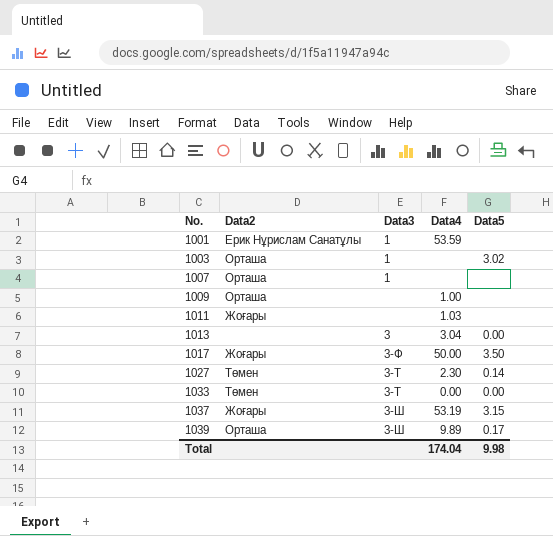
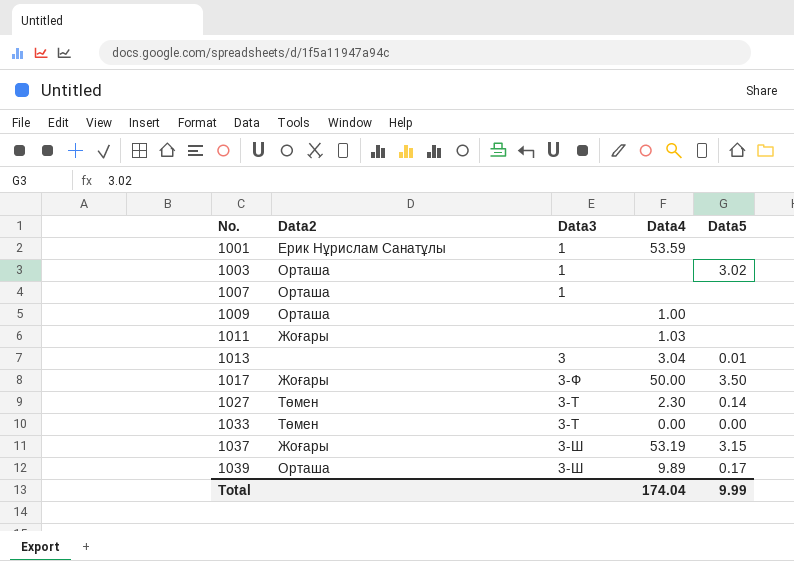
1013 | Data5: 0.00 -> 0.01
Total | Data5: 9.98 -> 9.99

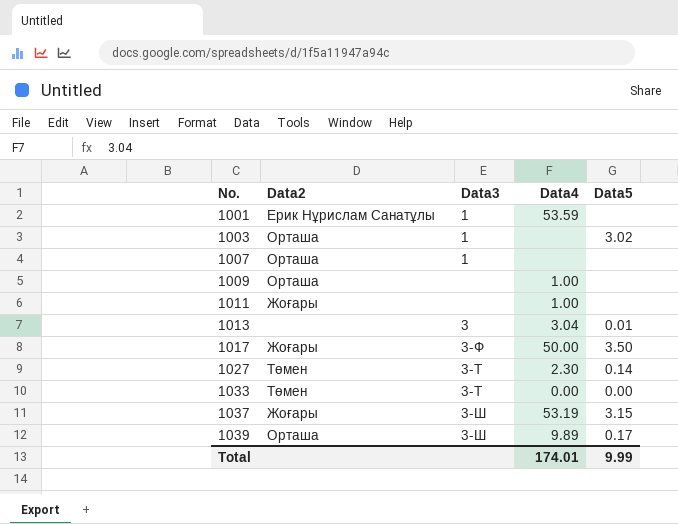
1011 | Data4: 1.03 -> 1.00
Total | Data4: 174.04 -> 174.01

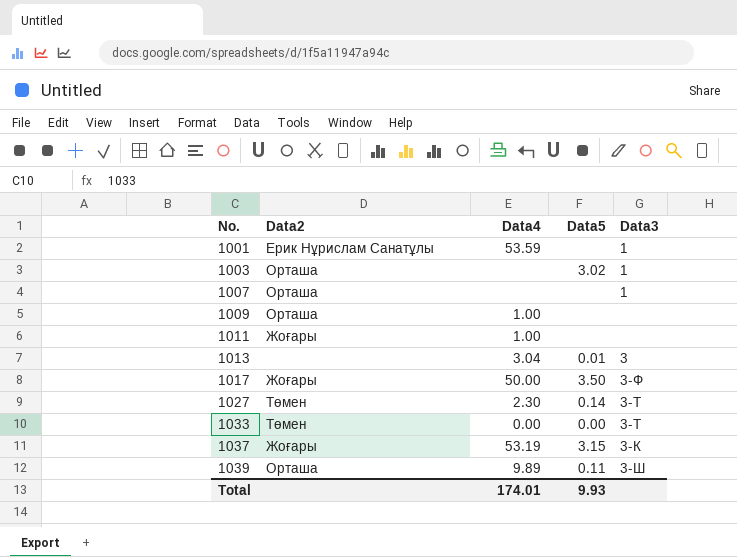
column Data3 | position: 3 -> 5
1037 | Data3: 3-Ш -> 3-К
1039 | Data5: 0.17 -> 0.11
Total | Data5: 9.99 -> 9.93

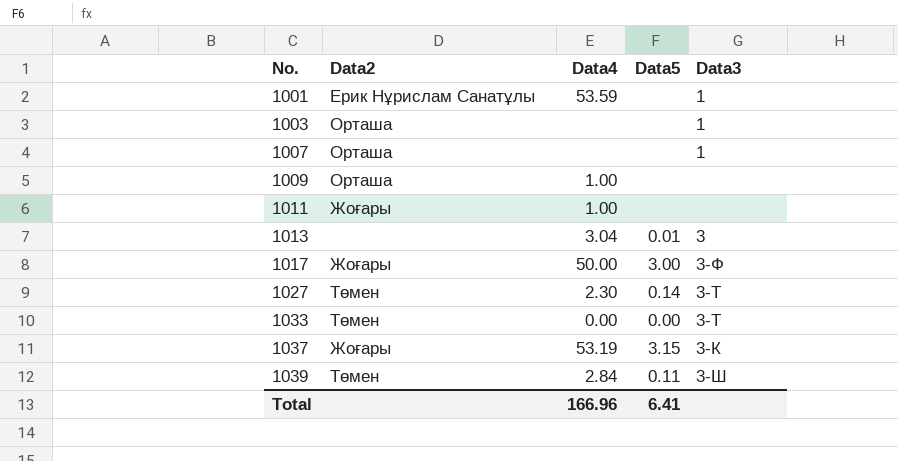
1003 | Data5: 3.02 -> none
1017 | Data5: 3.50 -> 3.00
1039 | Data2: Орташа -> Төмен
1039 | Data4: 9.89 -> 2.84
Total | Data4: 174.01 -> 166.96
Total | Data5: 9.93 -> 6.41

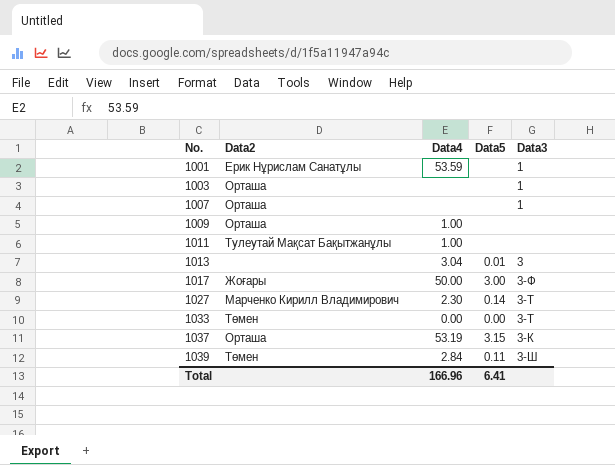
1011 | Data2: Жоғары -> Тулеутай Мақсат Бақытжанұлы
1027 | Data2: Төмен -> Марченко Кирилл Владимирович
1037 | Data2: Жоғары -> Орташа

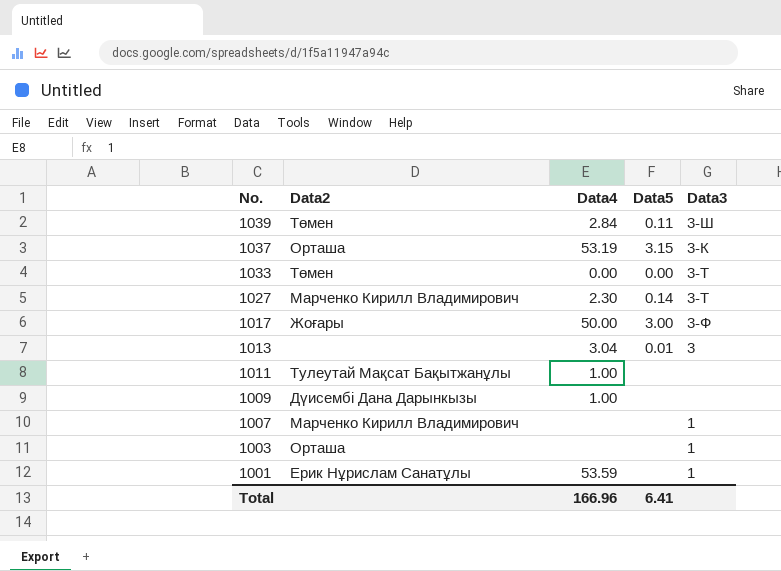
row order: No. ascending -> No. descending
1009 | Data2: Орташа -> Дүисембі Дана Дарынкызы
1007 | Data2: Орташа -> Марченко Кирилл Владимирович

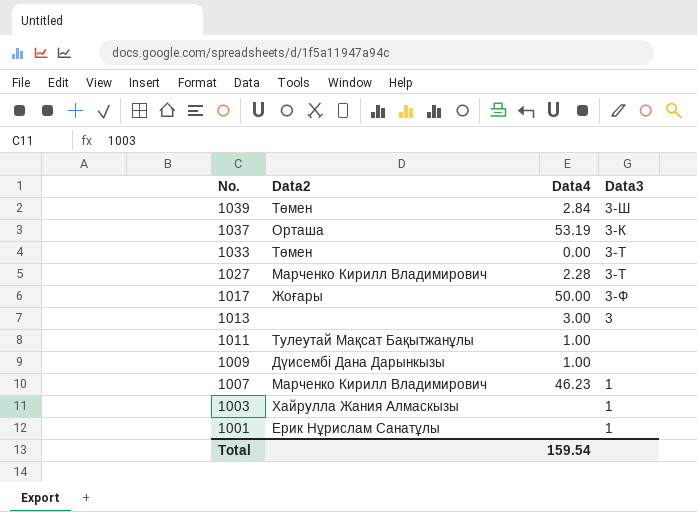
column Data5 | position: 4 -> none
1027 | Data4: 2.30 -> 2.28
1013 | Data4: 3.04 -> 3.00
1007 | Data4: none -> 46.23
1003 | Data2: Орташа -> Хайрулла Жания Алмаскызы
1001 | Data4: 53.59 -> none
Total | Data4: 166.96 -> 159.54

